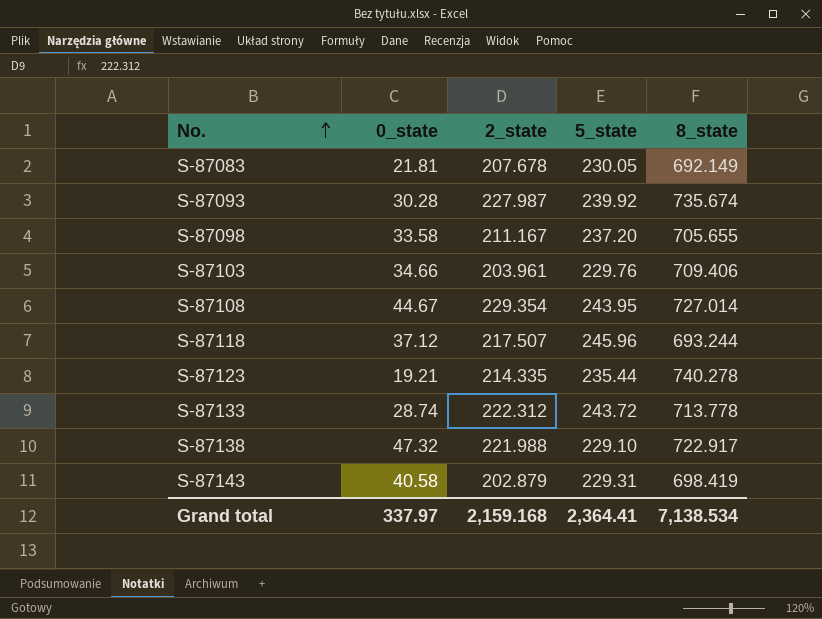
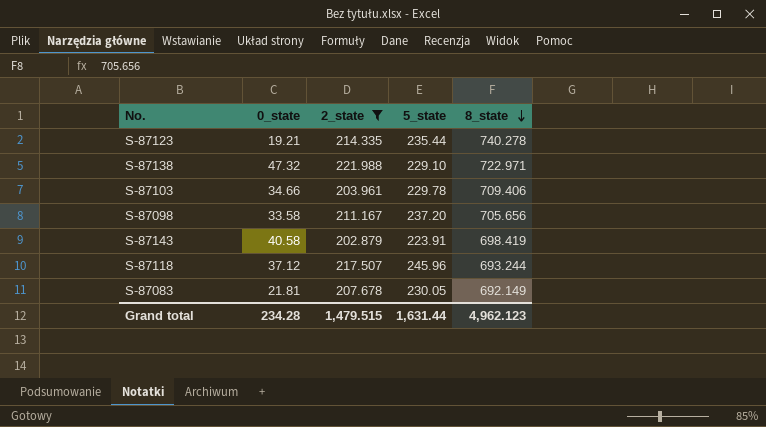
filter: none -> 2_state <= 221.988
row order: No. ascending -> 8_state descending
S-87138 | 8_state: 722.917 -> 722.971
S-87103 | 5_state: 229.76 -> 229.78
S-87098 | 8_state: 705.655 -> 705.656
S-87143 | 5_state: 229.31 -> 223.91
Grand total | 0_state: 337.97 -> 234.28
Grand total | 2_state: 2,159.168 -> 1,479.515
Grand total | 5_state: 2,364.41 -> 1,631.44
Grand total | 8_state: 7,138.534 -> 4,962.123

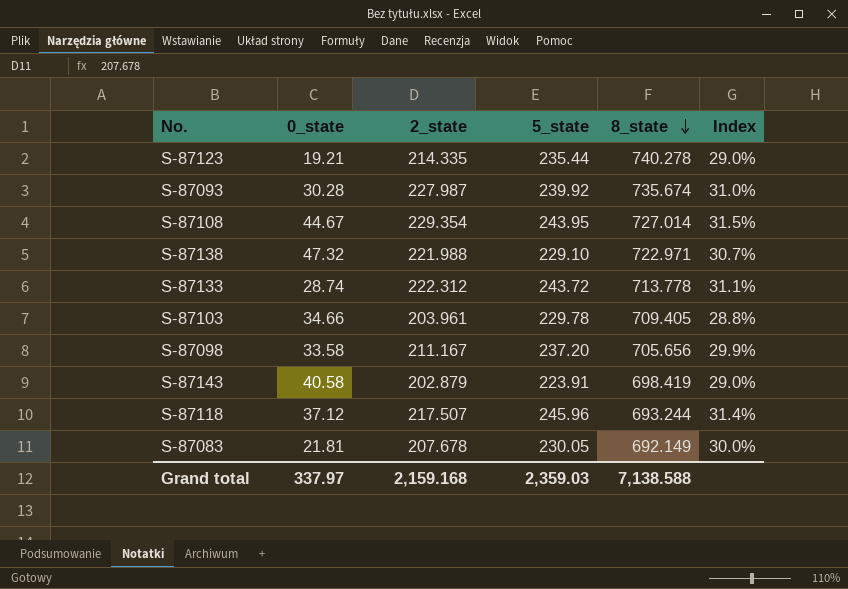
filter: 2_state <= 221.988 -> none
column Index | formula: none -> [2_state] / [8_state]
S-87103 | 8_state: 709.406 -> 709.405
Grand total | 0_state: 234.28 -> 337.97
Grand total | 2_state: 1,479.515 -> 2,159.168
Grand total | 5_state: 1,631.44 -> 2,359.03
Grand total | 8_state: 4,962.123 -> 7,138.588

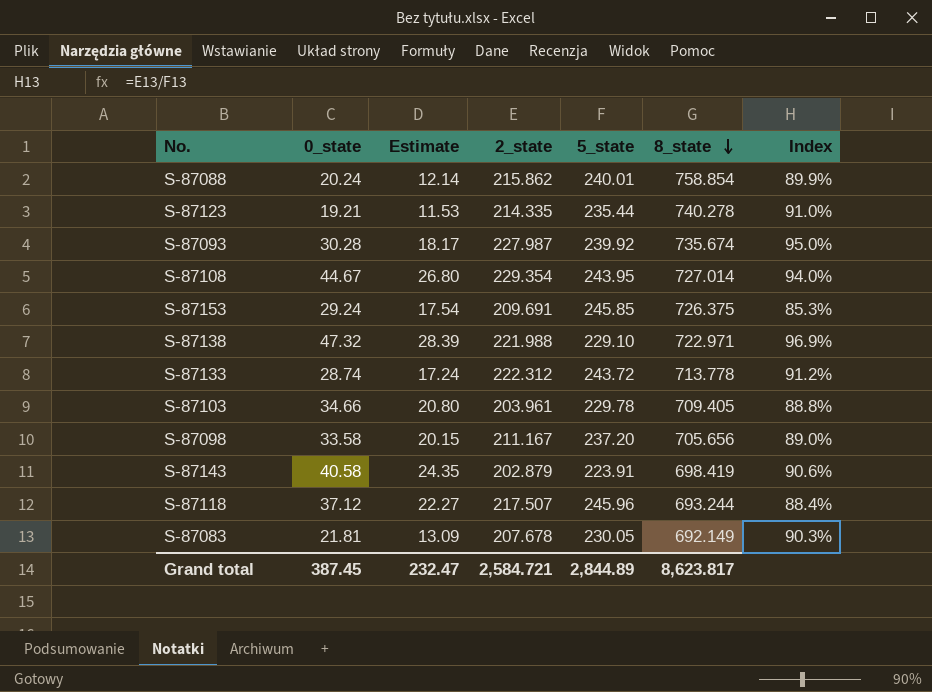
column Estimate | formula: none -> [0_state] * 0.6
column Index | formula: [2_state] / [8_state] -> [2_state] / [5_state]
row S-87088: none -> 20.24 | 12.14 | 215.862 | 240.01 | 758.854 | 89.9%
row S-87153: none -> 29.24 | 17.54 | 209.691 | 245.85 | 726.375 | 85.3%
Grand total | 0_state: 337.97 -> 387.45
Grand total | 2_state: 2,159.168 -> 2,584.721
Grand total | 5_state: 2,359.03 -> 2,844.89
Grand total | 8_state: 7,138.588 -> 8,623.817

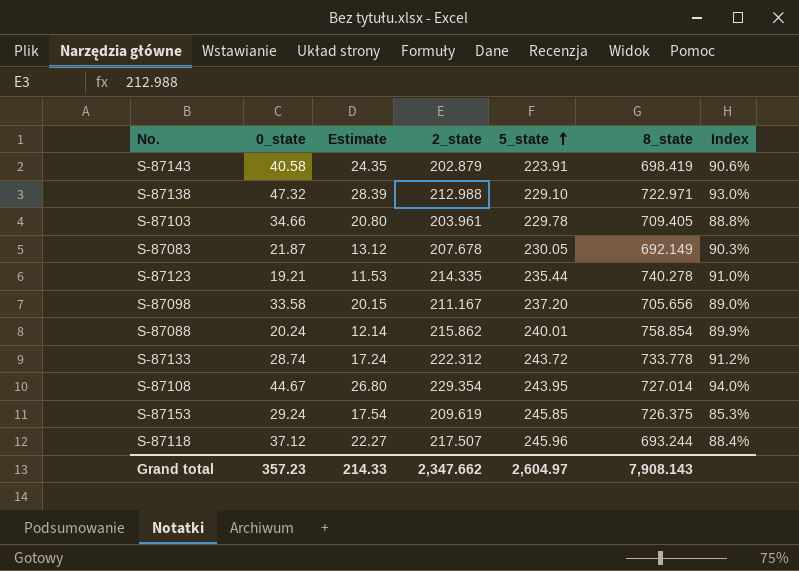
row order: 8_state descending -> 5_state ascending
row S-87093: 30.28 | 18.17 | 227.987 | 239.92 | 735.674 | 95.0% -> none
S-87138 | 2_state: 221.988 -> 212.988
S-87138 | Index: 96.9% -> 93.0%
S-87083 | 0_state: 21.81 -> 21.87
S-87083 | Estimate: 13.09 -> 13.12
S-87133 | 8_state: 713.778 -> 733.778
S-87153 | 2_state: 209.691 -> 209.619
Grand total | 0_state: 387.45 -> 357.23
Grand total | Estimate: 232.47 -> 214.33
Grand total | 2_state: 2,584.721 -> 2,347.662
Grand total | 5_state: 2,844.89 -> 2,604.97
Grand total | 8_state: 8,623.817 -> 7,908.143

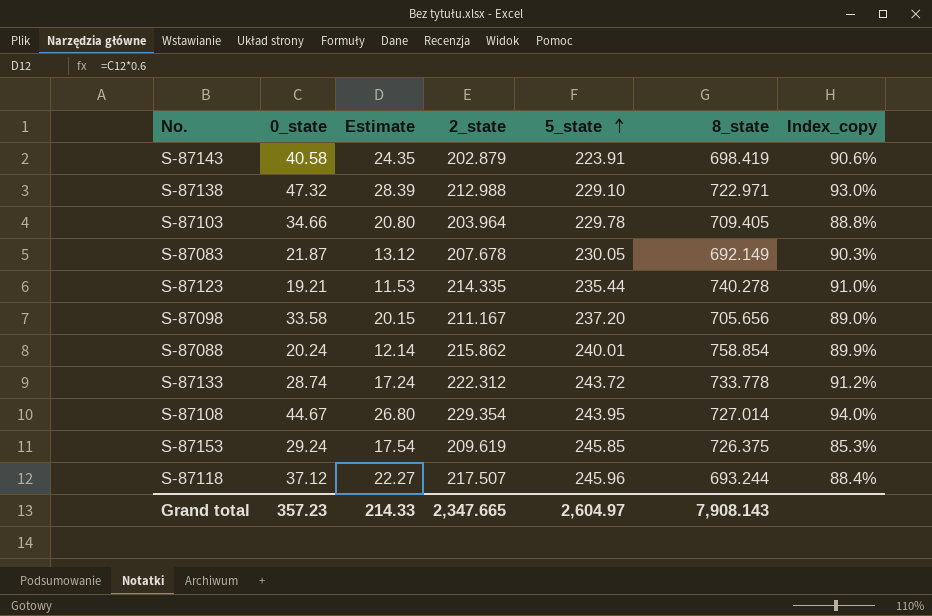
column name: Index -> Index_copy
S-87103 | 2_state: 203.961 -> 203.964
Grand total | 2_state: 2,347.662 -> 2,347.665

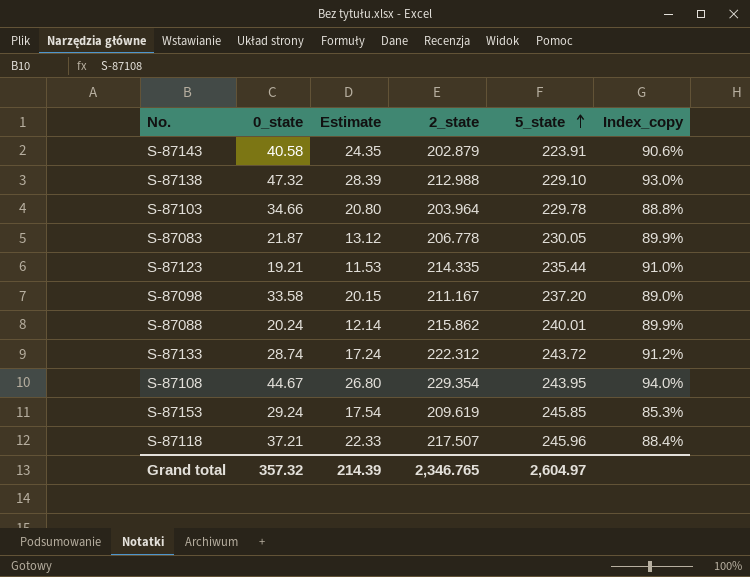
column 8_state | position: 6 -> none
S-87083 | 2_state: 207.678 -> 206.778
S-87083 | Index_copy: 90.3% -> 89.9%
S-87118 | 0_state: 37.12 -> 37.21
S-87118 | Estimate: 22.27 -> 22.33
Grand total | 0_state: 357.23 -> 357.32
Grand total | Estimate: 214.33 -> 214.39
Grand total | 2_state: 2,347.665 -> 2,346.765

